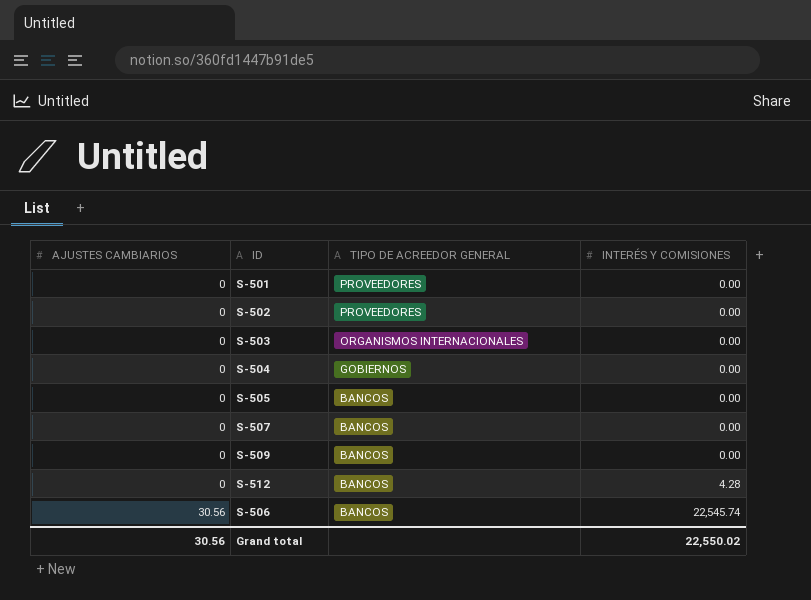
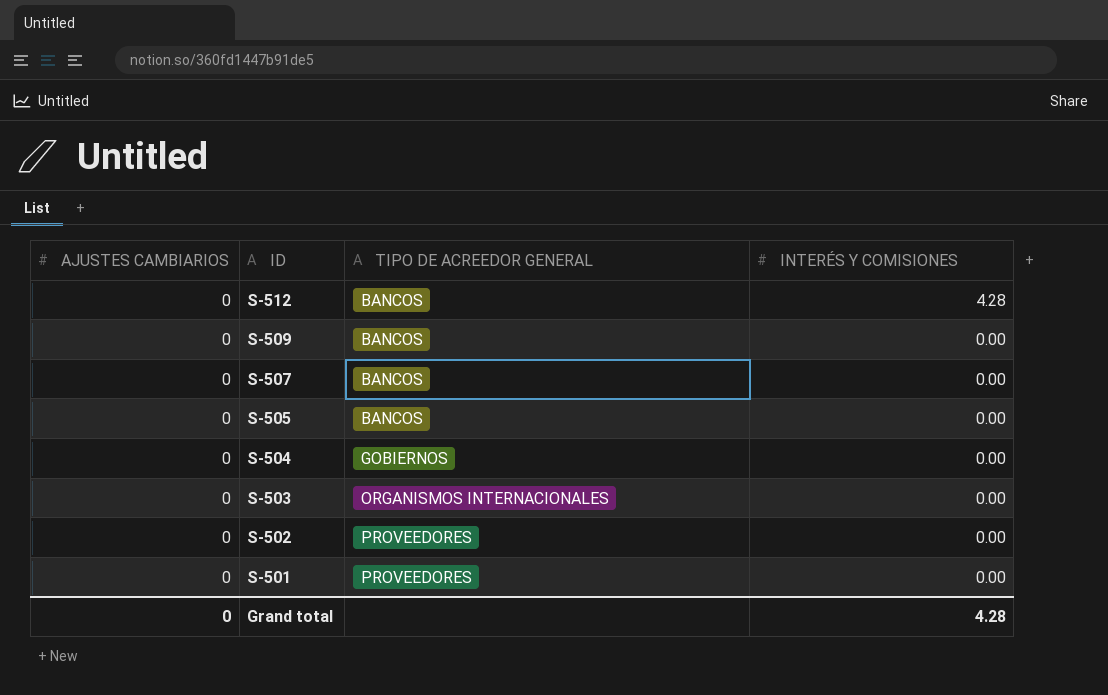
row order: AJUSTES CAMBIARIOS ascending -> ID descending
row S-506: 30.56 | BANCOS | 22,545.74 -> none
Grand total | AJUSTES CAMBIARIOS: 30.56 -> 0
Grand total | INTERÉS Y COMISIONES: 22,550.02 -> 4.28

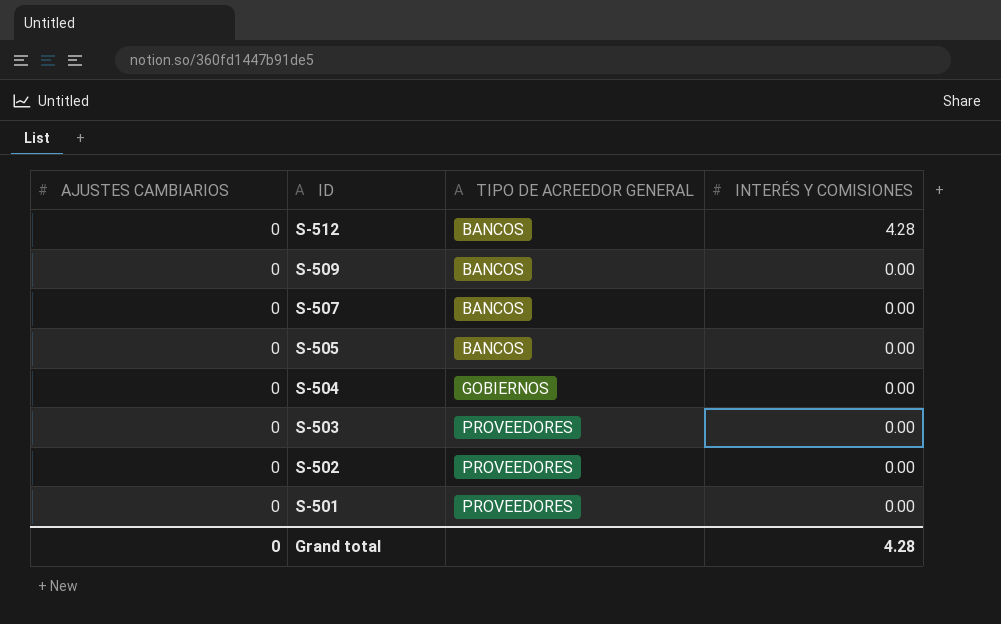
S-503 | TIPO DE ACREEDOR GENERAL: ORGANISMOS INTERNACIONALES -> PROVEEDORES

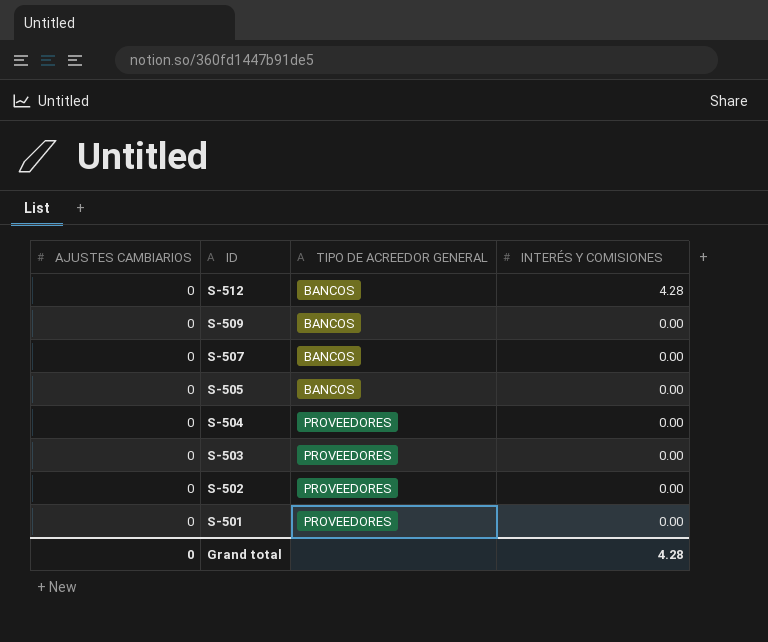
S-504 | TIPO DE ACREEDOR GENERAL: GOBIERNOS -> PROVEEDORES

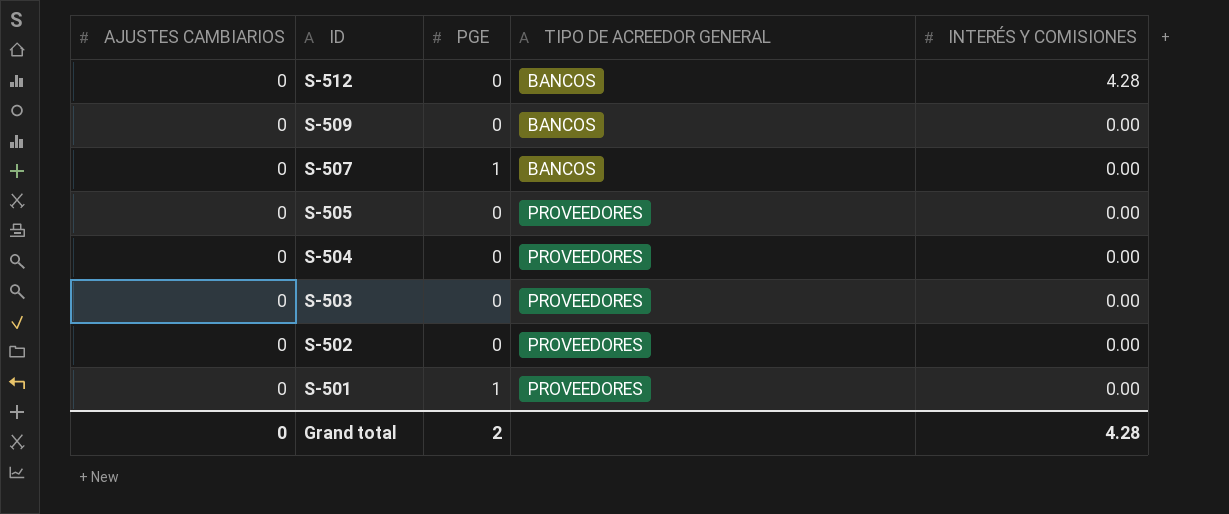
column PGE | position: none -> 3
S-505 | TIPO DE ACREEDOR GENERAL: BANCOS -> PROVEEDORES

